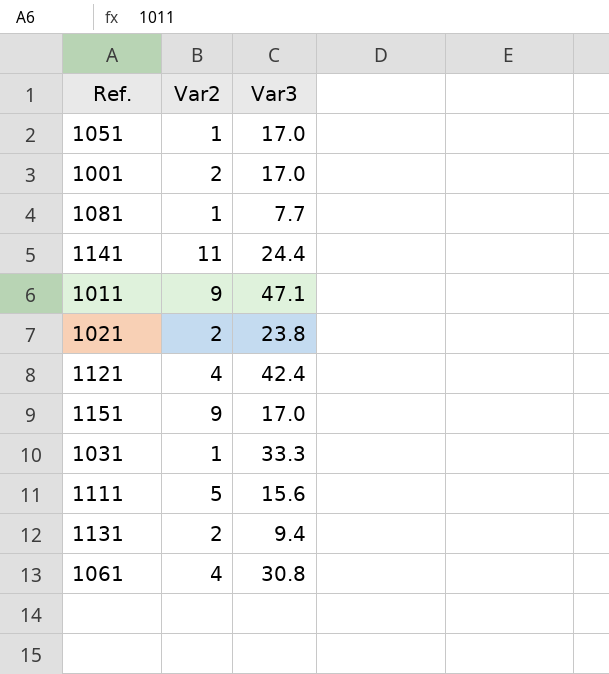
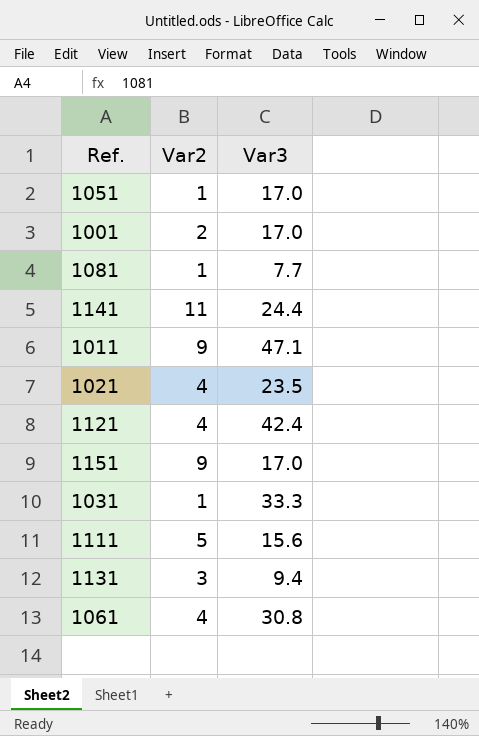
1021 | Var2: 2 -> 4
1021 | Var3: 23.8 -> 23.5
1131 | Var2: 2 -> 3

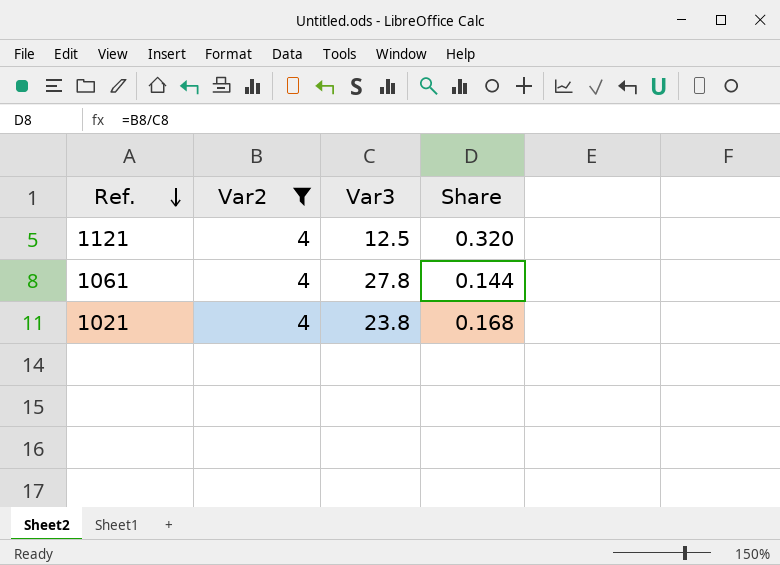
filter: none -> Var2 = 4
row order: none -> Ref. descending
column Share | formula: none -> [Var2] / [Var3]
1121 | Var3: 42.4 -> 12.5
1061 | Var3: 30.8 -> 27.8
1021 | Var3: 23.5 -> 23.8

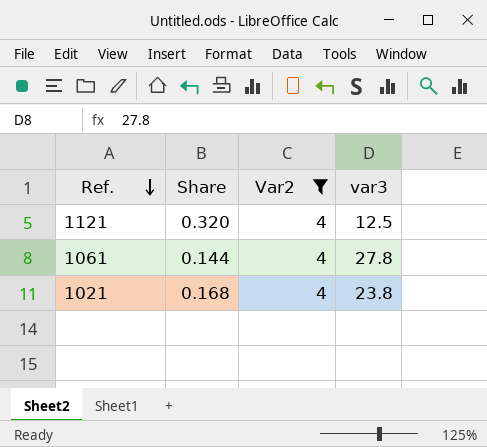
column Share | position: 4 -> 2
column name: Var3 -> var3

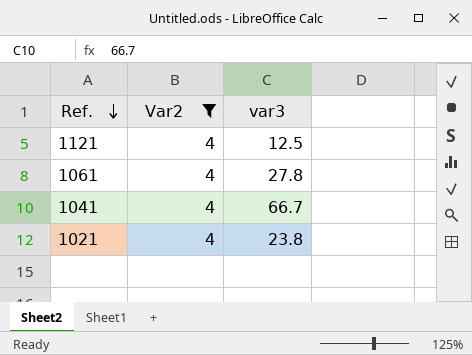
column Share | formula: [Var2] / [var3] -> none
row 1041: none -> 4 | 66.7

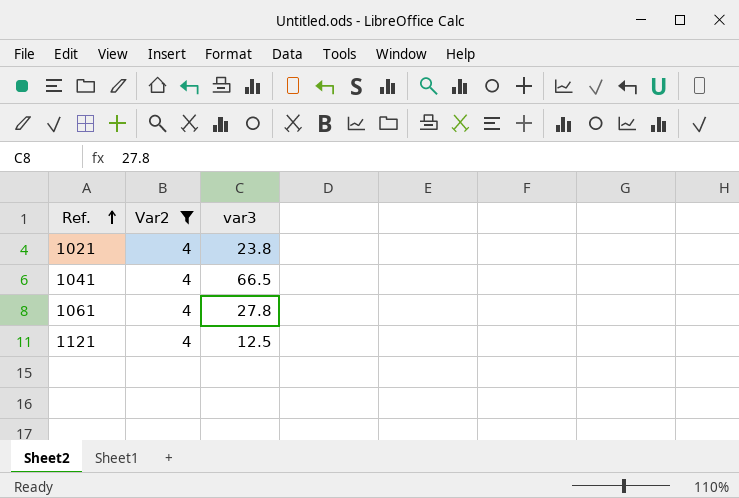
row order: Ref. descending -> Ref. ascending
1041 | var3: 66.7 -> 66.5

